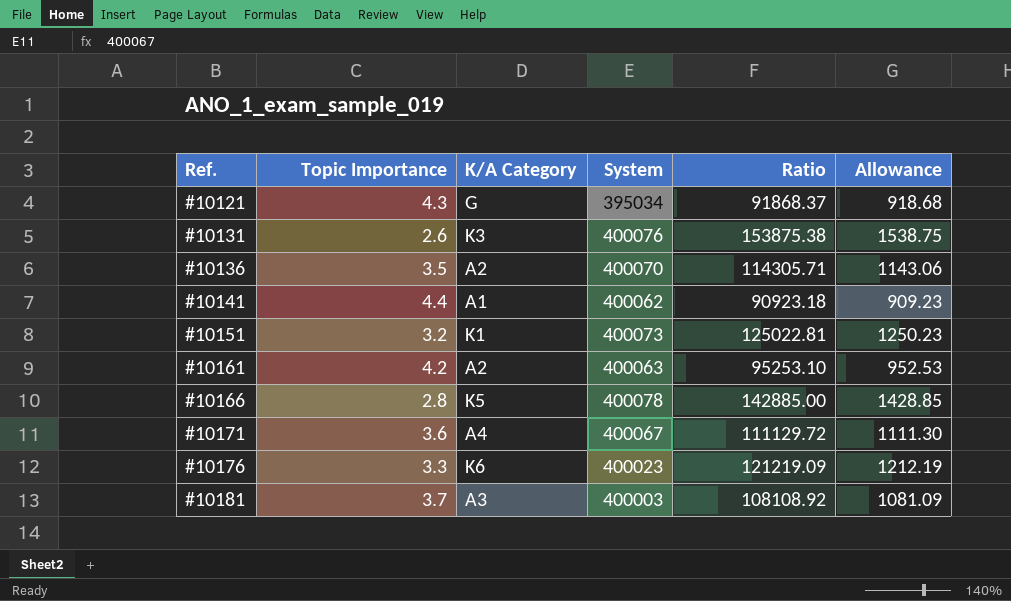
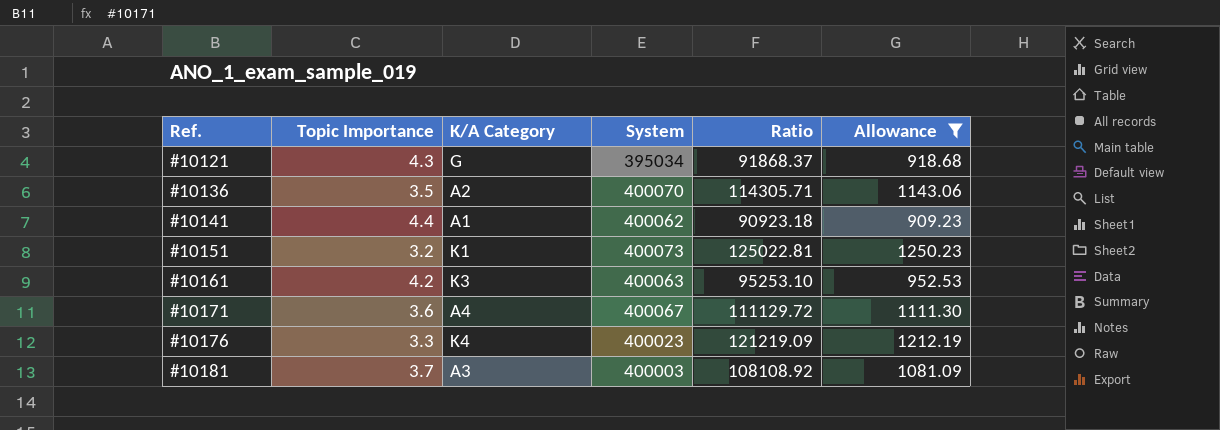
filter: none -> Allowance <= 1250.23
#10161 | K/A Category: A2 -> K3
#10176 | K/A Category: K6 -> K4

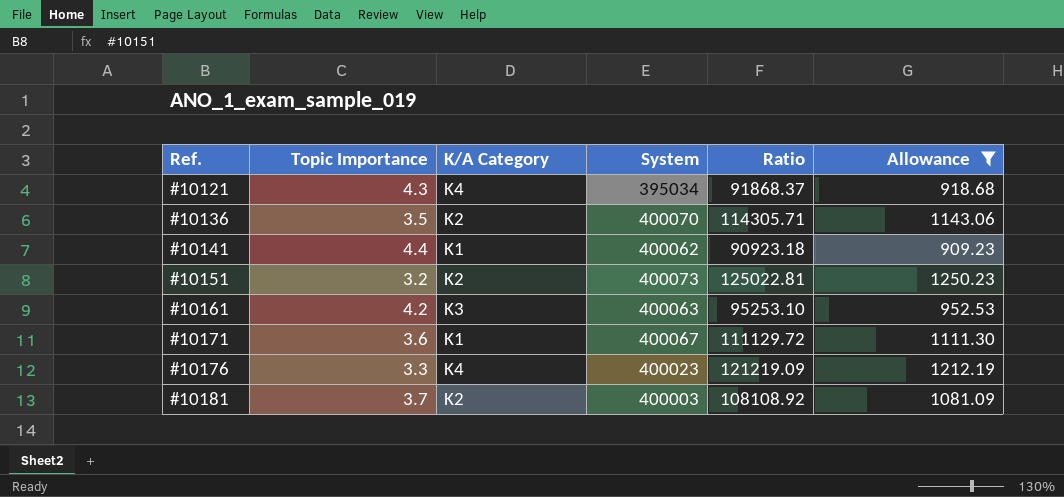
#10121 | K/A Category: G -> K4
#10136 | K/A Category: A2 -> K2
#10141 | K/A Category: A1 -> K1
#10151 | K/A Category: K1 -> K2
#10171 | K/A Category: A4 -> K1
#10181 | K/A Category: A3 -> K2

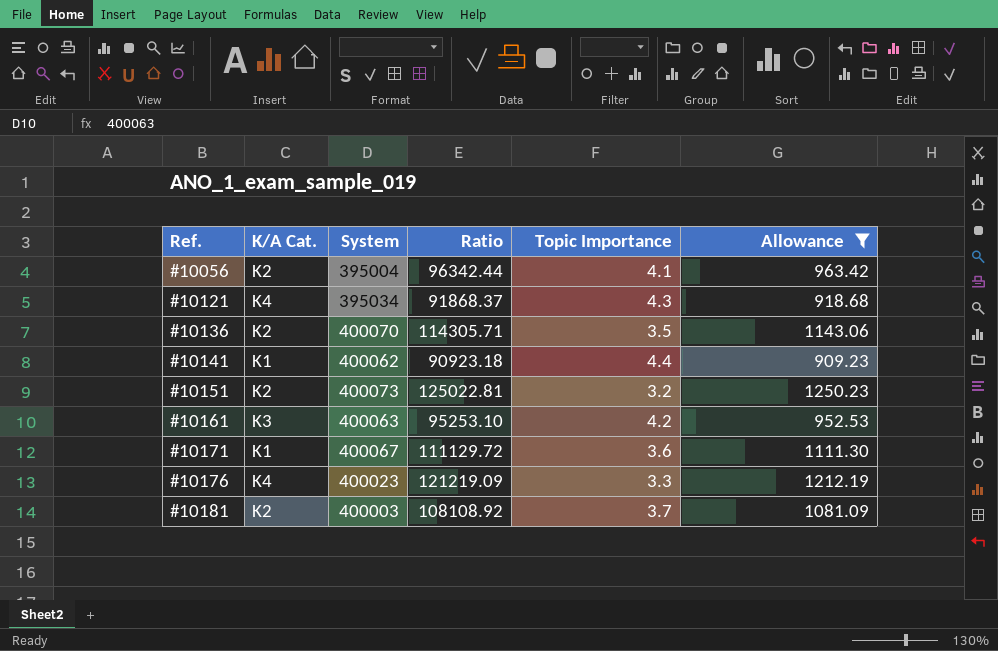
column name: K/A Category -> K/A Cat.
column Topic Importance | position: 2 -> 5
row #10056: none -> K2 | 395004 | 96342.44 | 4.1 | 963.42

